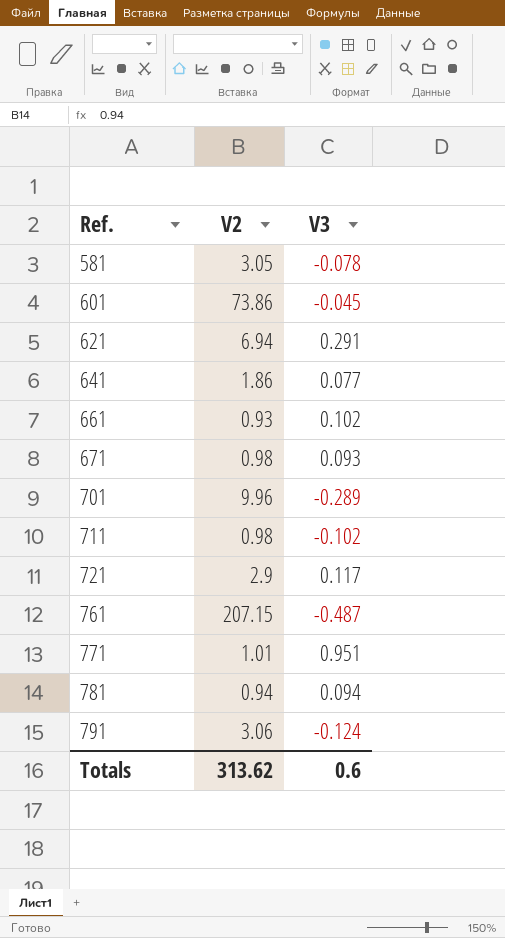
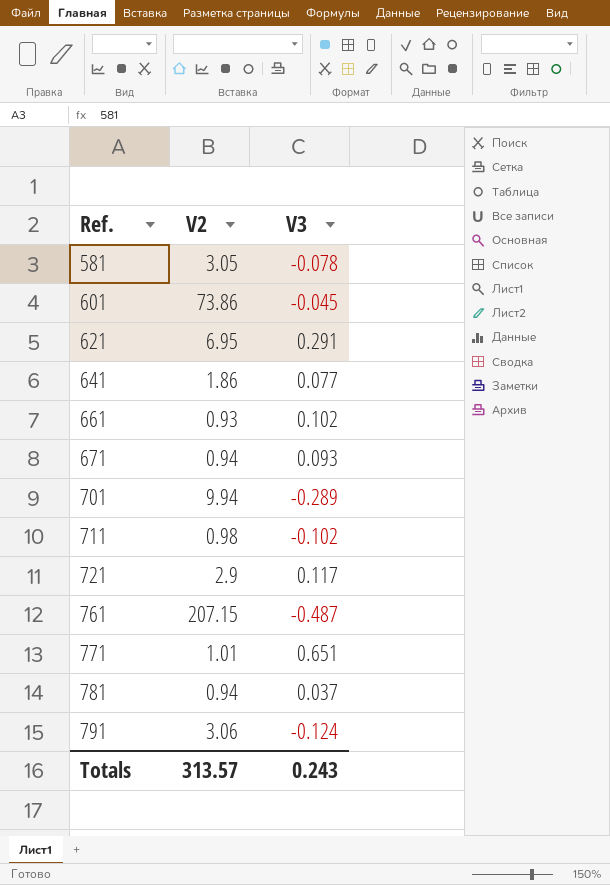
621 | V2: 6.94 -> 6.95
671 | V2: 0.98 -> 0.94
701 | V2: 9.96 -> 9.94
771 | V3: 0.951 -> 0.651
781 | V3: 0.094 -> 0.037
Totals | V2: 313.62 -> 313.57
Totals | V3: 0.6 -> 0.243

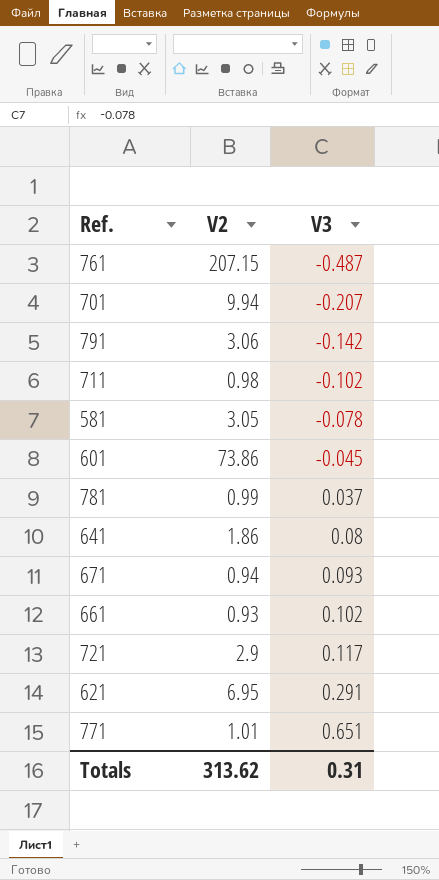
row order: Ref. ascending -> V3 ascending
701 | V3: -0.289 -> -0.207
791 | V3: -0.124 -> -0.142
781 | V2: 0.94 -> 0.99
641 | V3: 0.077 -> 0.08
Totals | V2: 313.57 -> 313.62
Totals | V3: 0.243 -> 0.31

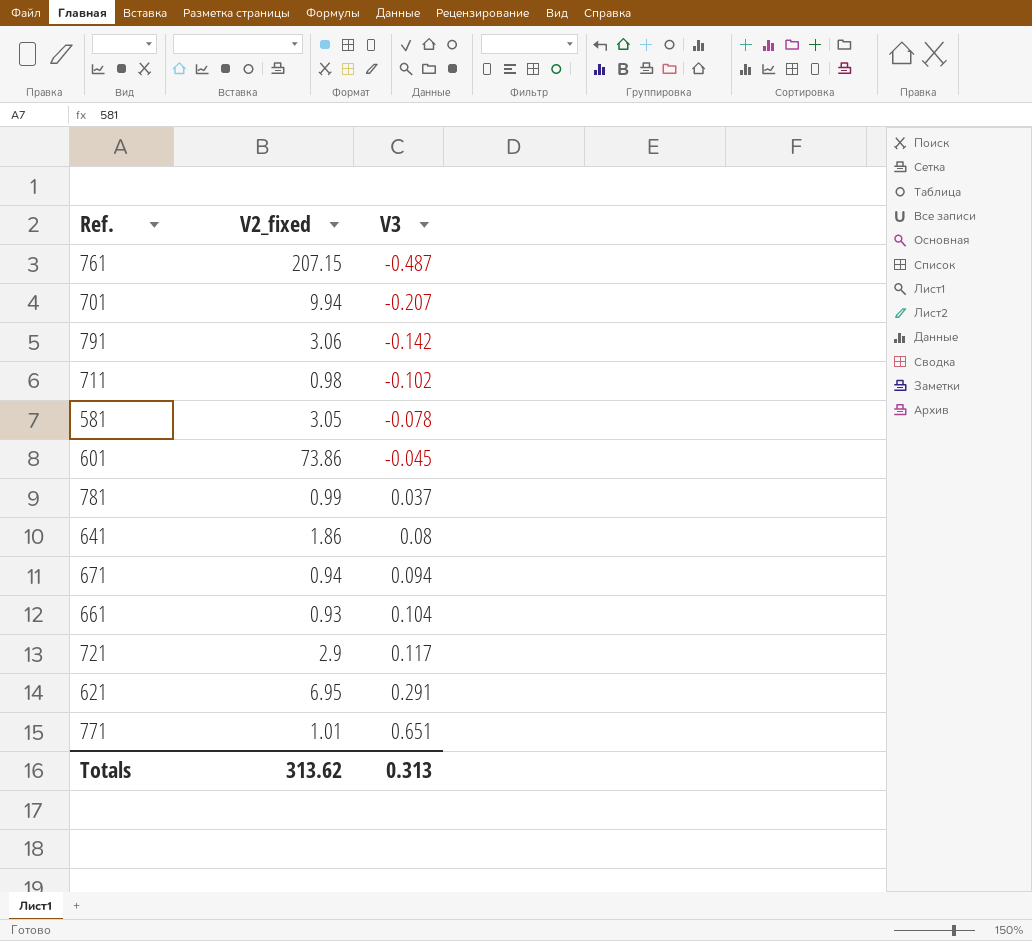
column name: V2 -> V2_fixed
671 | V3: 0.093 -> 0.094
661 | V3: 0.102 -> 0.104
Totals | V3: 0.31 -> 0.313

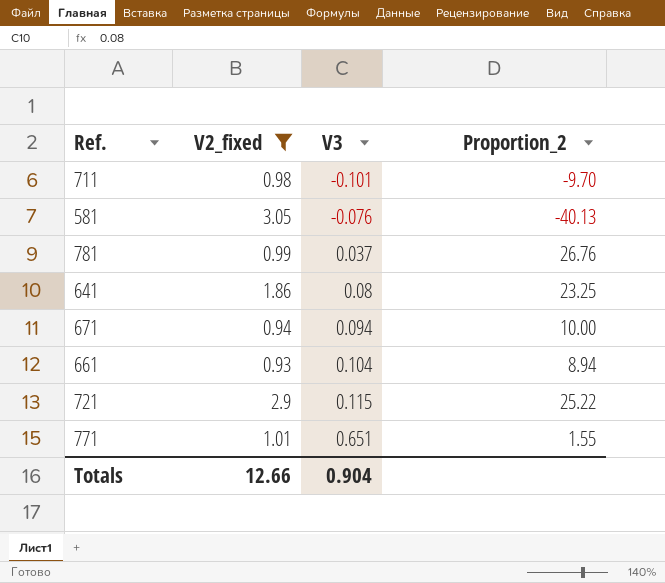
filter: none -> V2_fixed <= 3.05
column Proportion_2 | formula: none -> [V2_fixed] / [V3]
711 | V3: -0.102 -> -0.101
581 | V3: -0.078 -> -0.076
721 | V3: 0.117 -> 0.115
Totals | V2_fixed: 313.62 -> 12.66
Totals | V3: 0.313 -> 0.904

